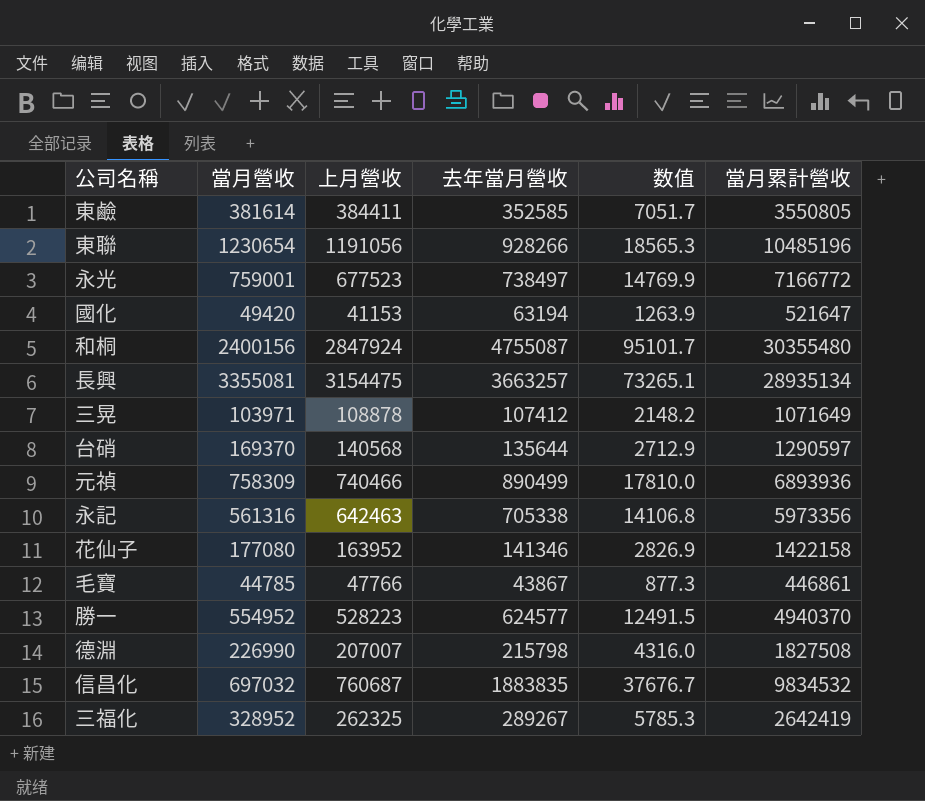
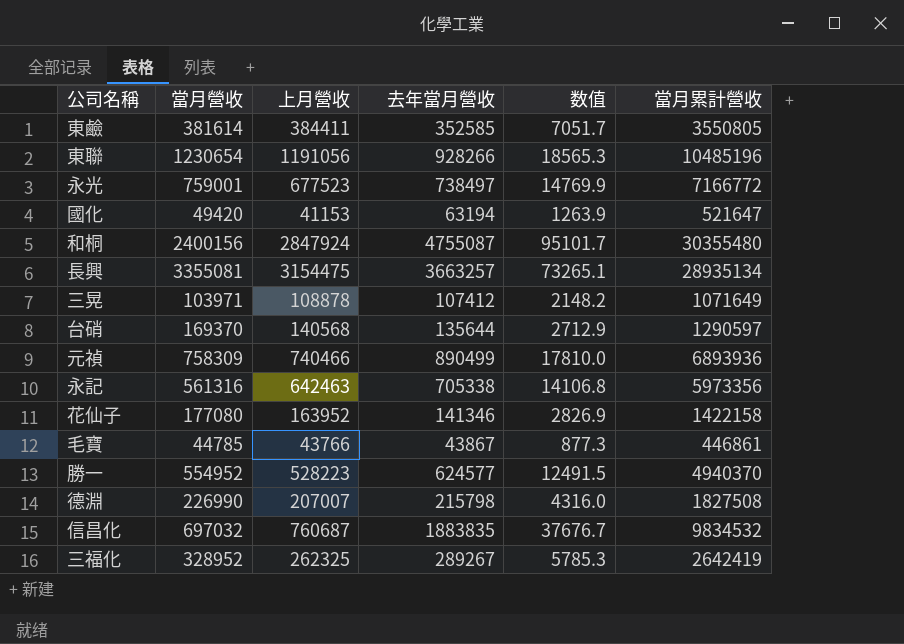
毛寶 | 上月營收: 47766 -> 43766

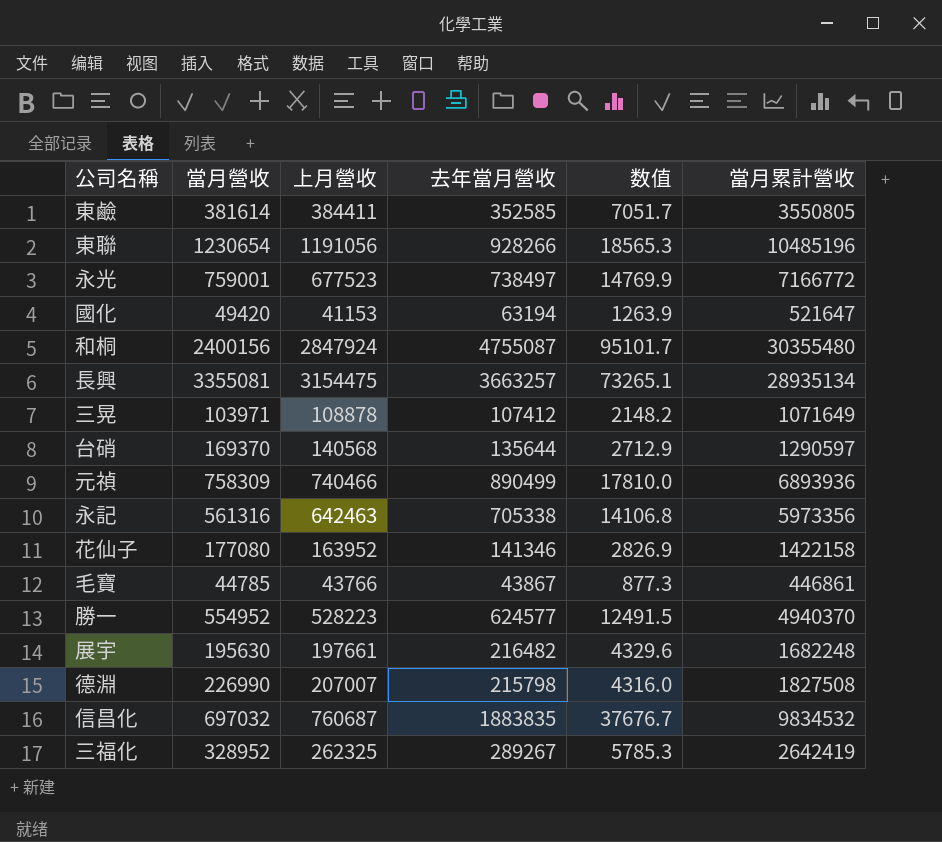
row 展宇: none -> 195630 | 197661 | 216482 | 4329.6 | 1682248

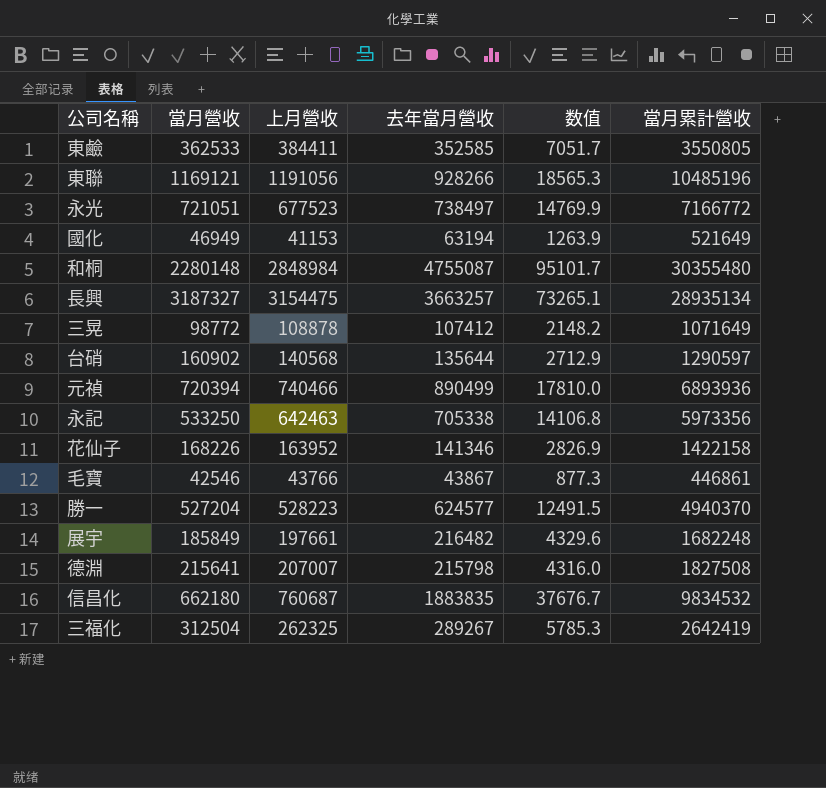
東鹼 | 當月營收: 381614 -> 362533
東聯 | 當月營收: 1230654 -> 1169121
永光 | 當月營收: 759001 -> 721051
國化 | 當月營收: 49420 -> 46949
國化 | 當月累計營收: 521647 -> 521649
和桐 | 當月營收: 2400156 -> 2280148
和桐 | 上月營收: 2847924 -> 2848984
長興 | 當月營收: 3355081 -> 3187327
三晃 | 當月營收: 103971 -> 98772
台硝 | 當月營收: 169370 -> 160902
元禎 | 當月營收: 758309 -> 720394
永記 | 當月營收: 561316 -> 533250
花仙子 | 當月營收: 177080 -> 168226
毛寶 | 當月營收: 44785 -> 42546
勝一 | 當月營收: 554952 -> 527204
展宇 | 當月營收: 195630 -> 185849
德淵 | 當月營收: 226990 -> 215641
信昌化 | 當月營收: 697032 -> 662180
三福化 | 當月營收: 328952 -> 312504

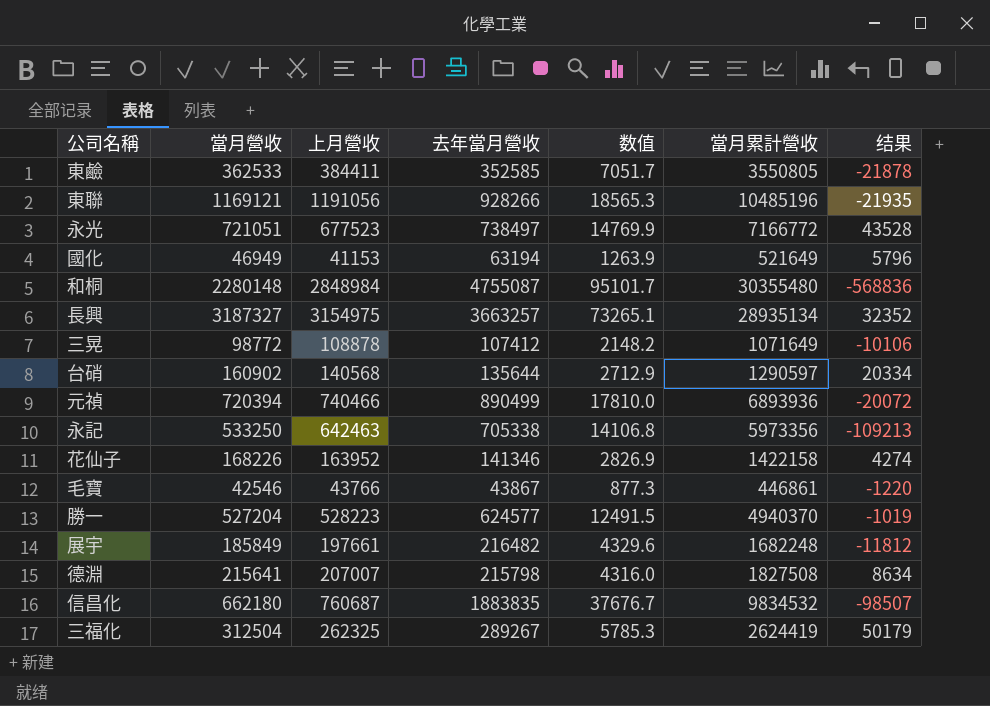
column 结果 | formula: none -> [當月營收] - [上月營收]
長興 | 上月營收: 3154475 -> 3154975
三福化 | 當月累計營收: 2642419 -> 2624419

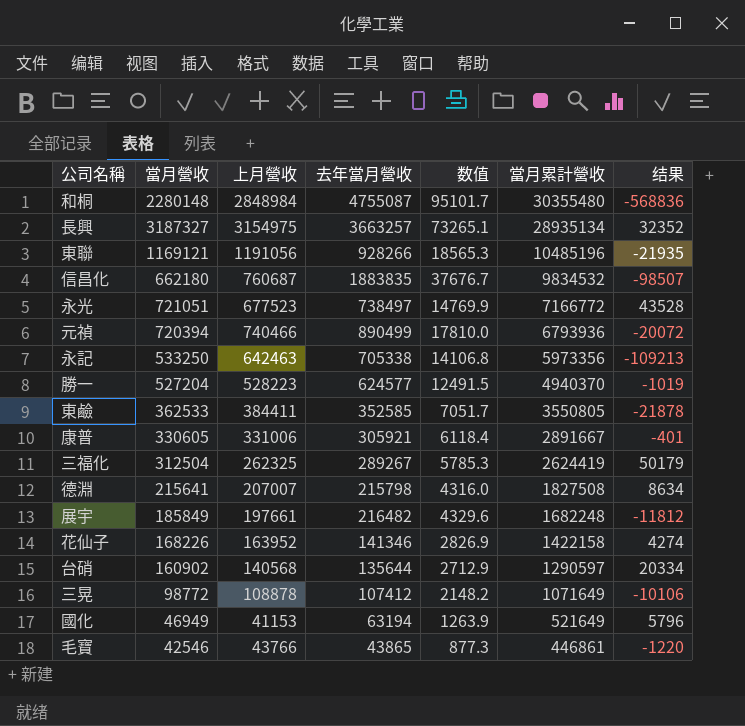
row order: none -> 當月累計營收 descending
元禎 | 當月累計營收: 6893936 -> 6793936
row 康普: none -> 330605 | 331006 | 305921 | 6118.4 | 2891667 | -401
毛寶 | 去年當月營收: 43867 -> 43865

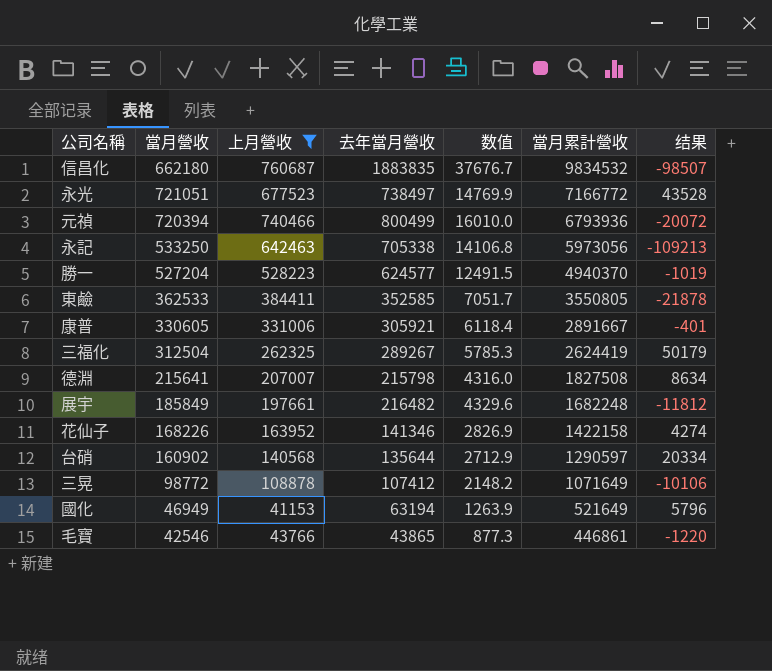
filter: none -> 上月營收 <= 760687
元禎 | 去年當月營收: 890499 -> 800499
元禎 | 数值: 17810.0 -> 16010.0
永記 | 當月累計營收: 5973356 -> 5973056

